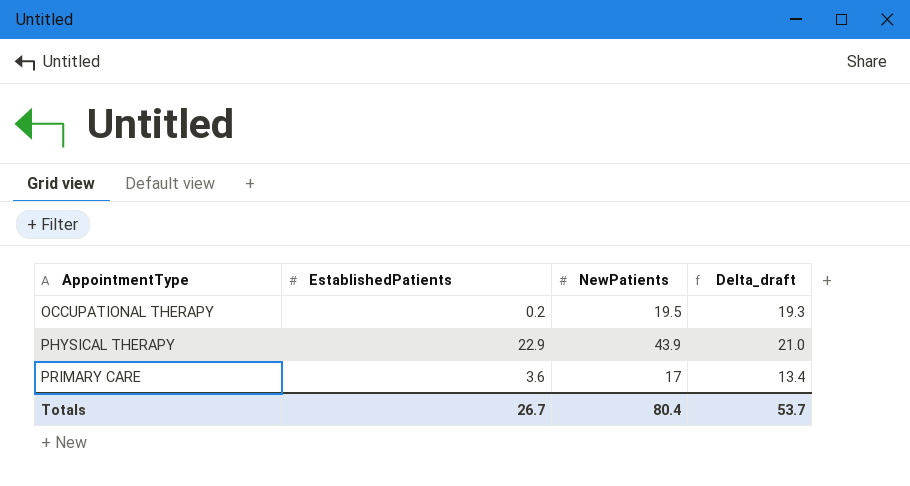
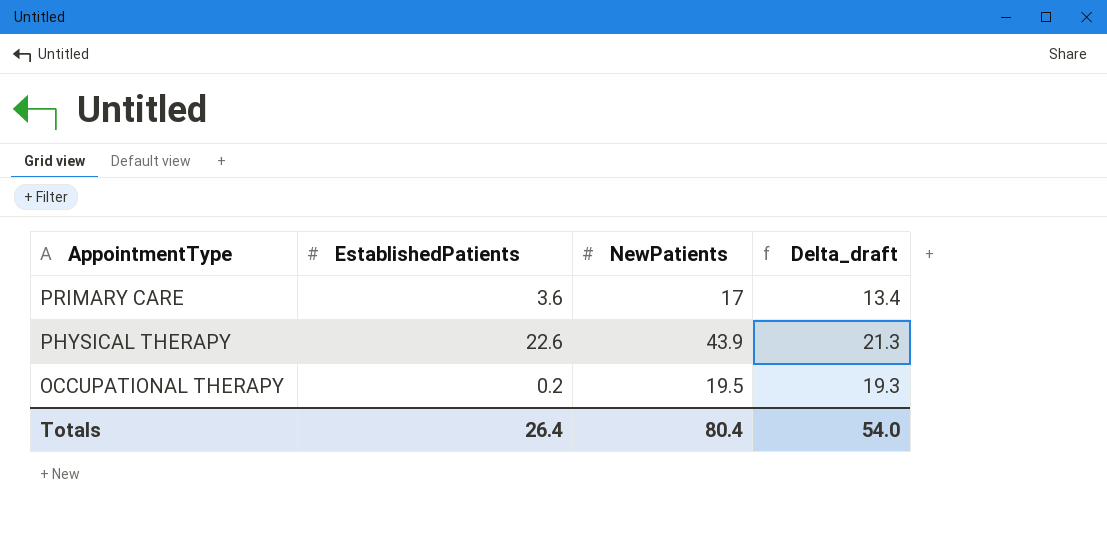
row order: AppointmentType ascending -> AppointmentType descending
PHYSICAL THERAPY | EstablishedPatients: 22.9 -> 22.6
PHYSICAL THERAPY | Delta_draft: 21.0 -> 21.3
Totals | EstablishedPatients: 26.7 -> 26.4
Totals | Delta_draft: 53.7 -> 54.0

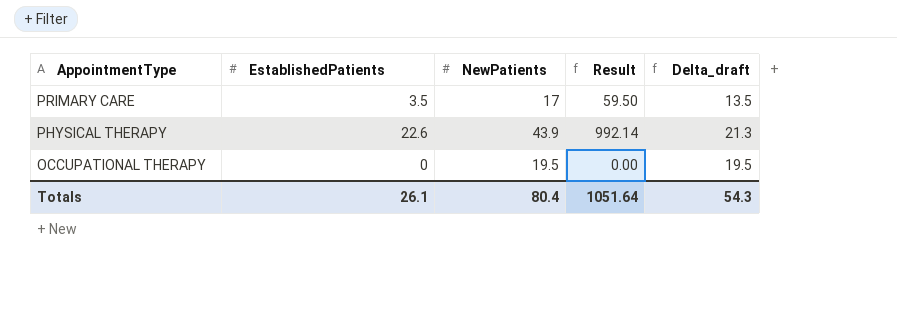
column Result | formula: none -> [EstablishedPatients] * [NewPatients]
PRIMARY CARE | EstablishedPatients: 3.6 -> 3.5
PRIMARY CARE | Delta_draft: 13.4 -> 13.5
OCCUPATIONAL THERAPY | EstablishedPatients: 0.2 -> 0
OCCUPATIONAL THERAPY | Delta_draft: 19.3 -> 19.5
Totals | EstablishedPatients: 26.4 -> 26.1
Totals | Delta_draft: 54.0 -> 54.3

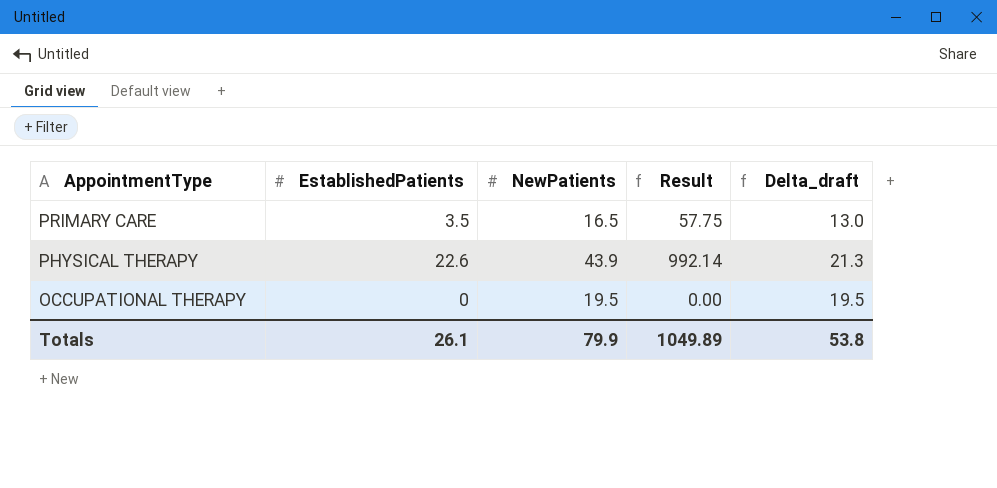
PRIMARY CARE | NewPatients: 17 -> 16.5
PRIMARY CARE | Result: 59.50 -> 57.75
PRIMARY CARE | Delta_draft: 13.5 -> 13.0
Totals | NewPatients: 80.4 -> 79.9
Totals | Result: 1051.64 -> 1049.89
Totals | Delta_draft: 54.3 -> 53.8

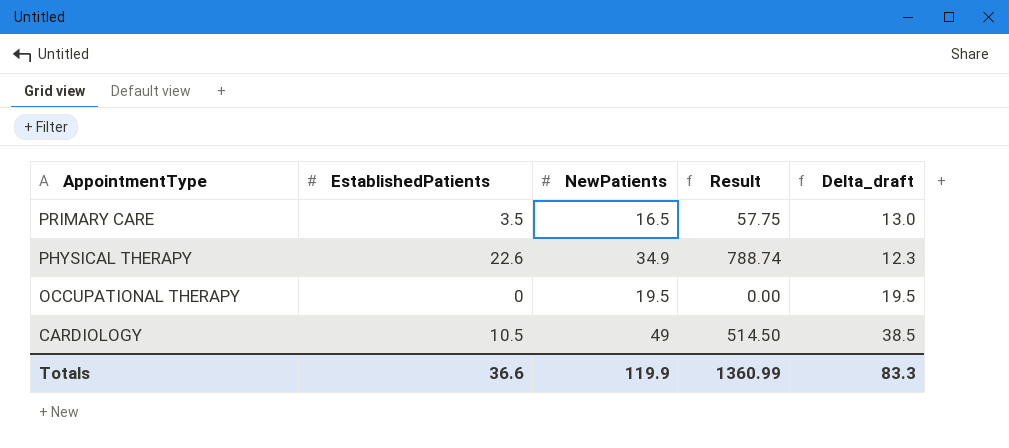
PHYSICAL THERAPY | NewPatients: 43.9 -> 34.9
PHYSICAL THERAPY | Result: 992.14 -> 788.74
PHYSICAL THERAPY | Delta_draft: 21.3 -> 12.3
row CARDIOLOGY: none -> 10.5 | 49 | 514.50 | 38.5
Totals | EstablishedPatients: 26.1 -> 36.6
Totals | NewPatients: 79.9 -> 119.9
Totals | Result: 1049.89 -> 1360.99
Totals | Delta_draft: 53.8 -> 83.3

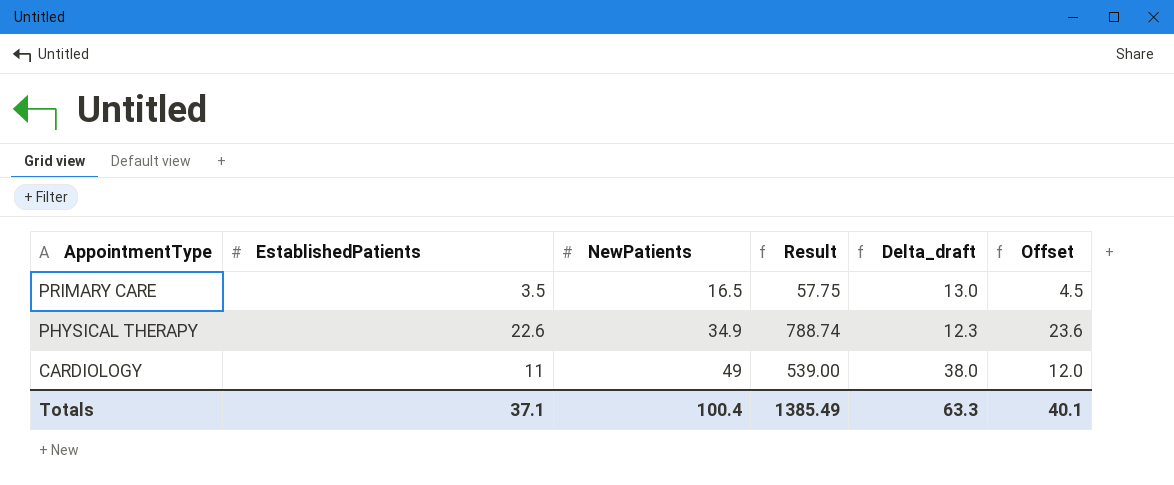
column Offset | formula: none -> [EstablishedPatients] + 1
row OCCUPATIONAL THERAPY: 0 | 19.5 | 0.00 | 19.5 -> none
CARDIOLOGY | EstablishedPatients: 10.5 -> 11
CARDIOLOGY | Result: 514.50 -> 539.00
CARDIOLOGY | Delta_draft: 38.5 -> 38.0
Totals | EstablishedPatients: 36.6 -> 37.1
Totals | NewPatients: 119.9 -> 100.4
Totals | Result: 1360.99 -> 1385.49
Totals | Delta_draft: 83.3 -> 63.3

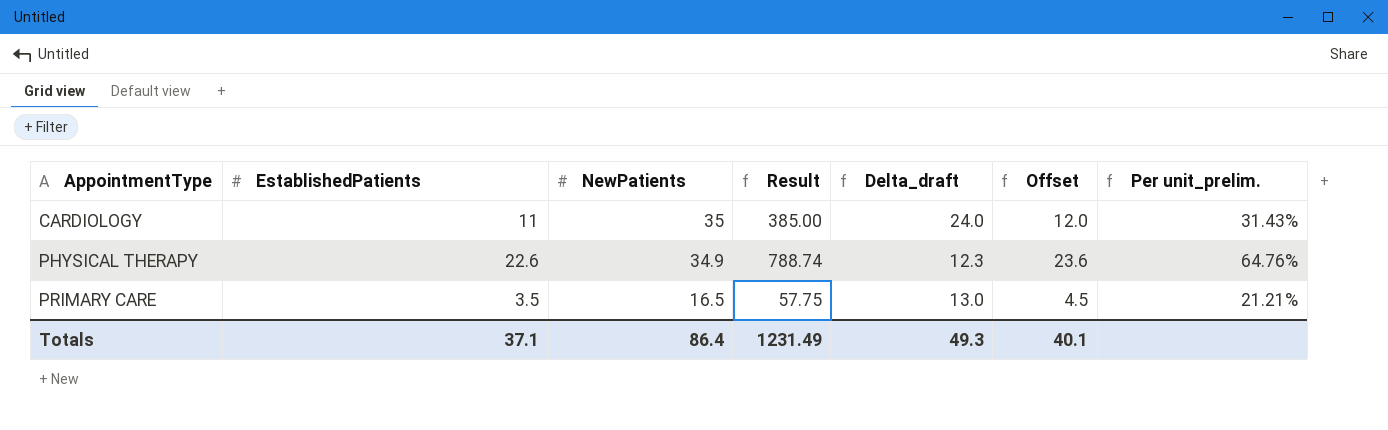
row order: AppointmentType descending -> AppointmentType ascending
column Per unit_prelim. | formula: none -> [EstablishedPatients] / [NewPatients]
CARDIOLOGY | NewPatients: 49 -> 35
CARDIOLOGY | Result: 539.00 -> 385.00
CARDIOLOGY | Delta_draft: 38.0 -> 24.0
Totals | NewPatients: 100.4 -> 86.4
Totals | Result: 1385.49 -> 1231.49
Totals | Delta_draft: 63.3 -> 49.3

